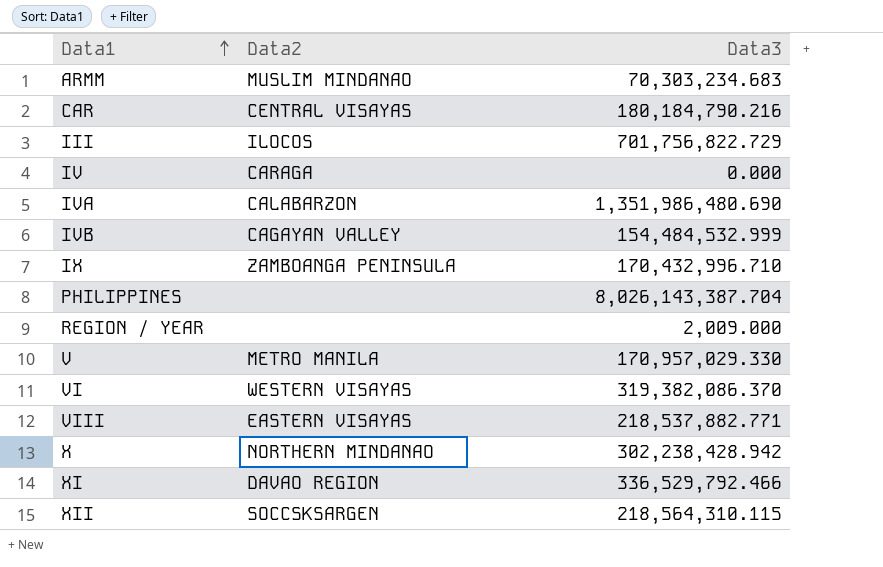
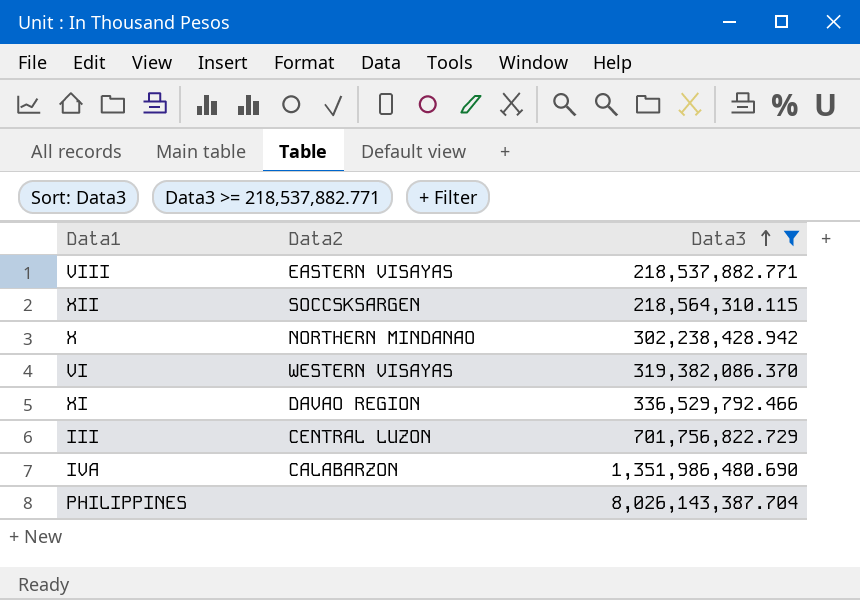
filter: none -> Data3 >= 218,537,882.771
row order: Data1 ascending -> Data3 ascending
III | Data2: ILOCOS -> CENTRAL LUZON

